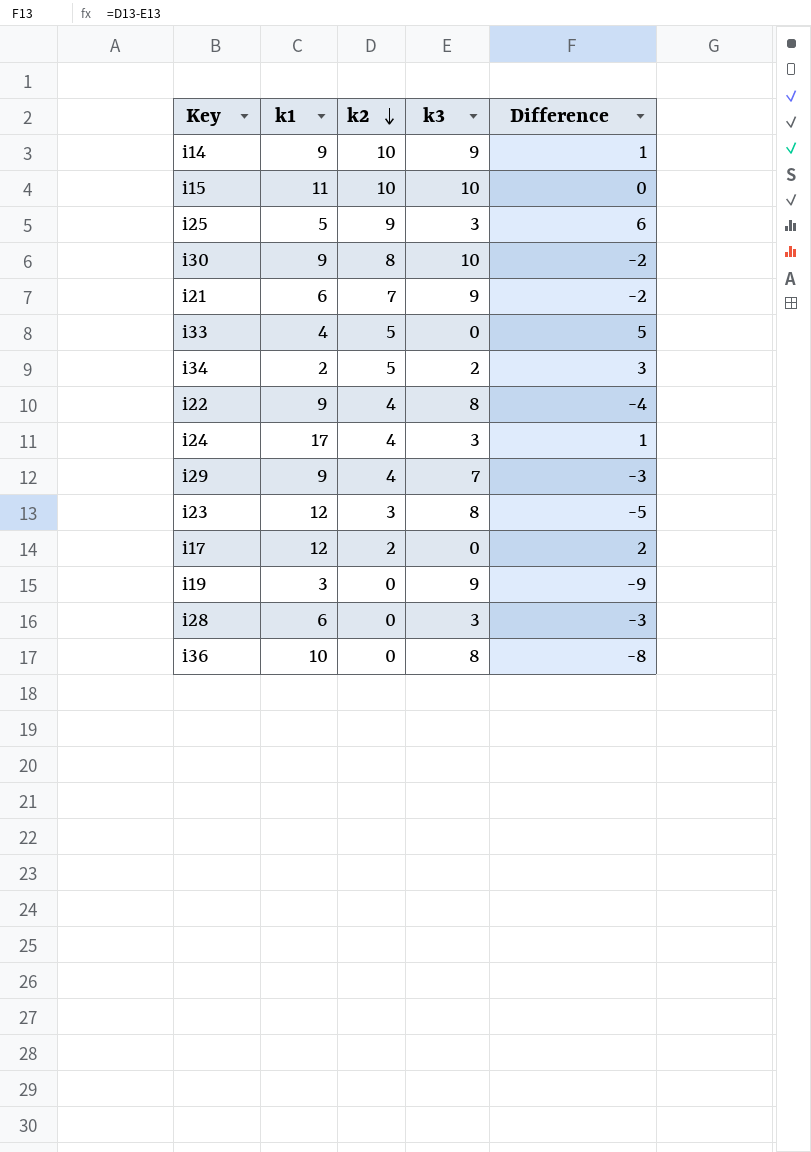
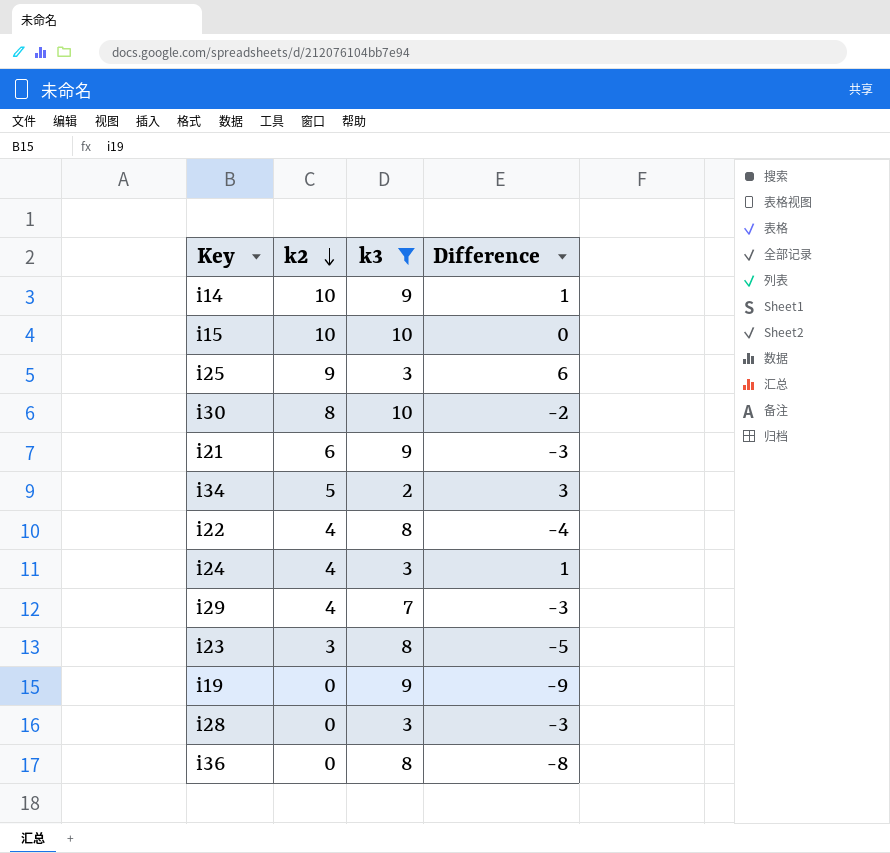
filter: none -> k3 != 0
column k1 | position: 2 -> none
i21 | k2: 7 -> 6
i21 | Difference: -2 -> -3

